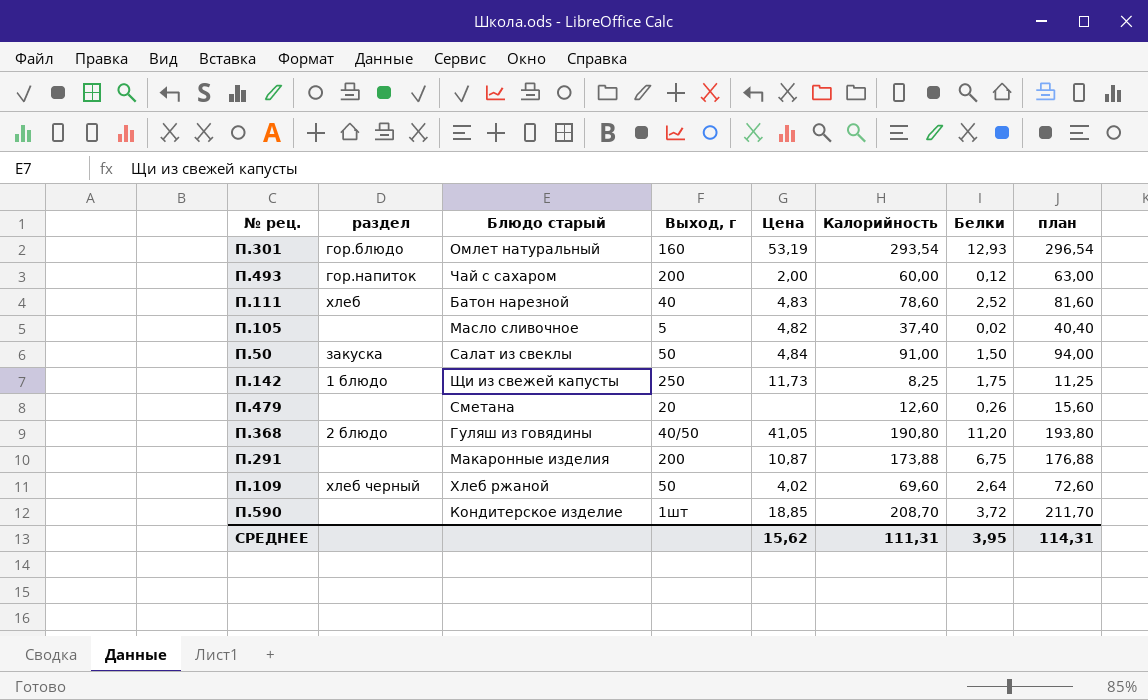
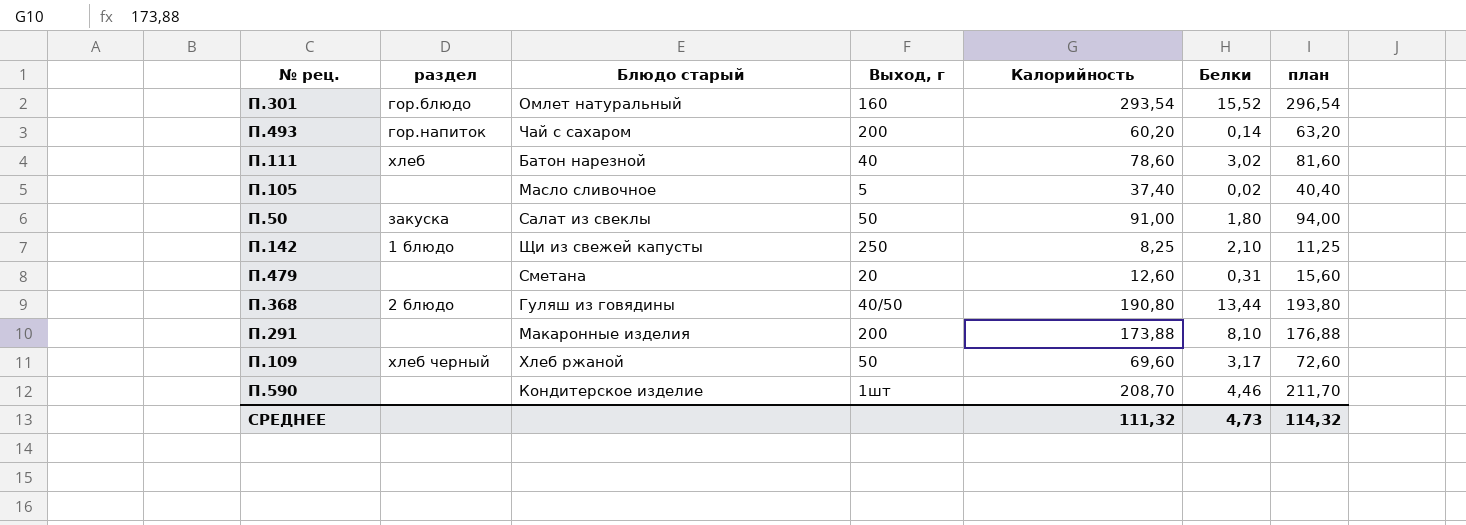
column Цена | position: 5 -> none
П.301 | Белки: 12,93 -> 15,52
П.493 | Калорийность: 60,00 -> 60,20
П.493 | Белки: 0,12 -> 0,14
П.493 | план: 63,00 -> 63,20
П.111 | Белки: 2,52 -> 3,02
П.50 | Белки: 1,50 -> 1,80
П.142 | Белки: 1,75 -> 2,10
П.479 | Белки: 0,26 -> 0,31
П.368 | Белки: 11,20 -> 13,44
П.291 | Белки: 6,75 -> 8,10
П.109 | Белки: 2,64 -> 3,17
П.590 | Белки: 3,72 -> 4,46
СРЕДНЕЕ | Калорийность: 111,31 -> 111,32
СРЕДНЕЕ | Белки: 3,95 -> 4,73
СРЕДНЕЕ | план: 114,31 -> 114,32

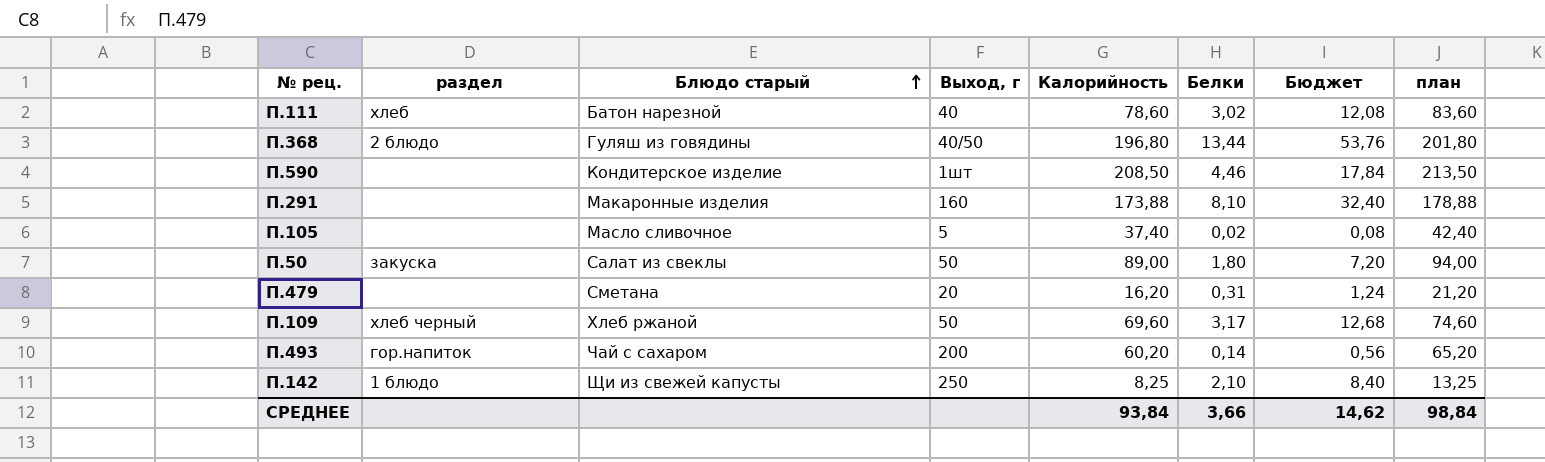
row order: none -> Блюдо старый ascending
column Бюджет | formula: none -> [Белки] * 4
column план | formula: [Калорийность] + 3 -> [Калорийность] + 5
row П.301: гор.блюдо | Омлет натуральный | 160 | 293,54 | 15,52 | 296,54 -> none
П.368 | Калорийность: 190,80 -> 196,80
П.590 | Калорийность: 208,70 -> 208,50
П.291 | Выход, г: 200 -> 160
П.50 | Калорийность: 91,00 -> 89,00
П.479 | Калорийность: 12,60 -> 16,20
СРЕДНЕЕ | Калорийность: 111,32 -> 93,84
СРЕДНЕЕ | Белки: 4,73 -> 3,66
СРЕДНЕЕ | план: 114,32 -> 98,84

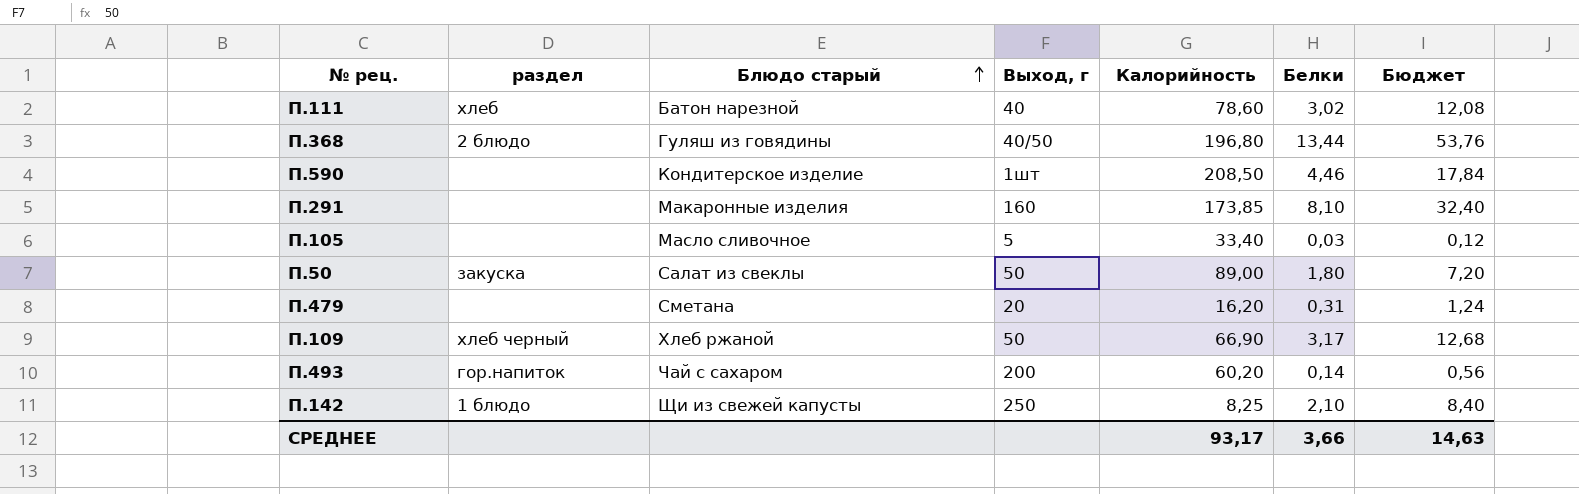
column план | formula: [Калорийность] + 5 -> none
П.291 | Калорийность: 173,88 -> 173,85
П.105 | Калорийность: 37,40 -> 33,40
П.105 | Белки: 0,02 -> 0,03
П.105 | Бюджет: 0,08 -> 0,12
П.109 | Калорийность: 69,60 -> 66,90
СРЕДНЕЕ | Калорийность: 93,84 -> 93,17
СРЕДНЕЕ | Бюджет: 14,62 -> 14,63

